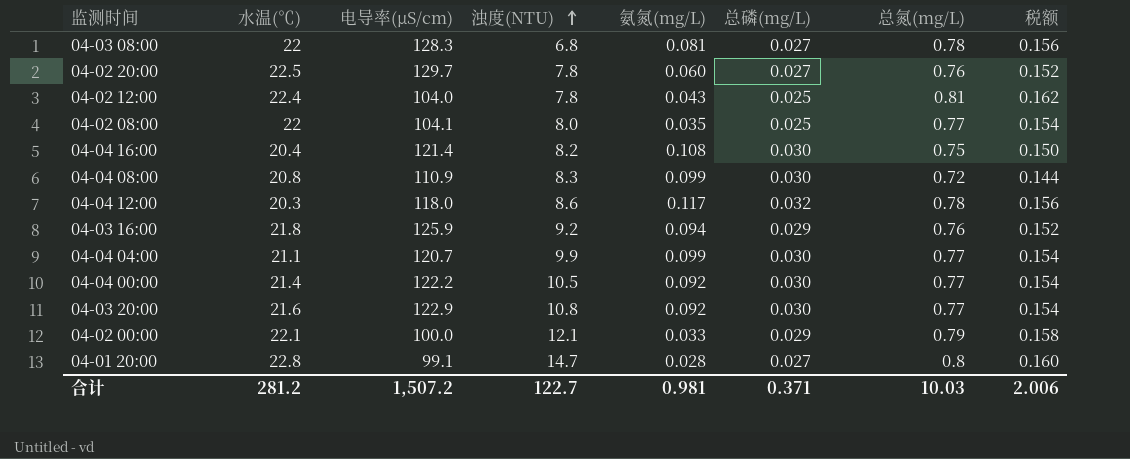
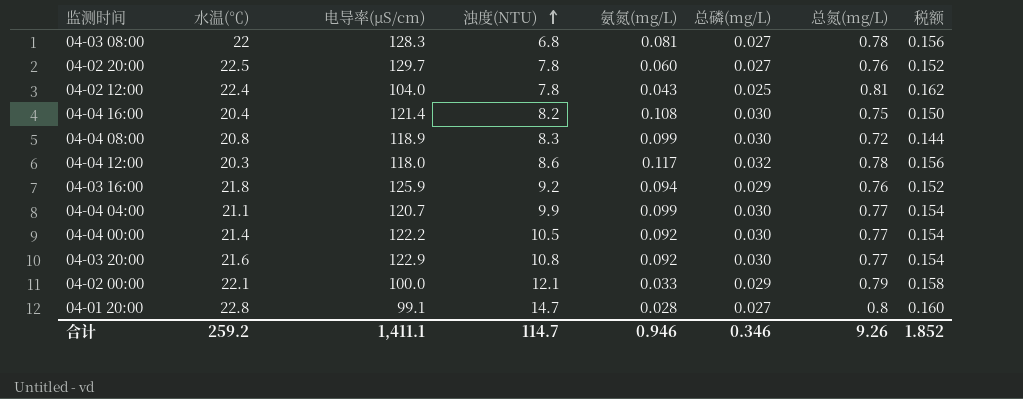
row 04-02 08:00: 22 | 104.1 | 8.0 | 0.035 | 0.025 | 0.77 | 0.154 -> none
04-04 08:00 | 电导率(μS/cm): 110.9 -> 118.9
合计 | 水温(℃): 281.2 -> 259.2
合计 | 电导率(μS/cm): 1,507.2 -> 1,411.1
合计 | 浊度(NTU): 122.7 -> 114.7
合计 | 氨氮(mg/L): 0.981 -> 0.946
合计 | 总磷(mg/L): 0.371 -> 0.346
合计 | 总氮(mg/L): 10.03 -> 9.26
合计 | 税额: 2.006 -> 1.852

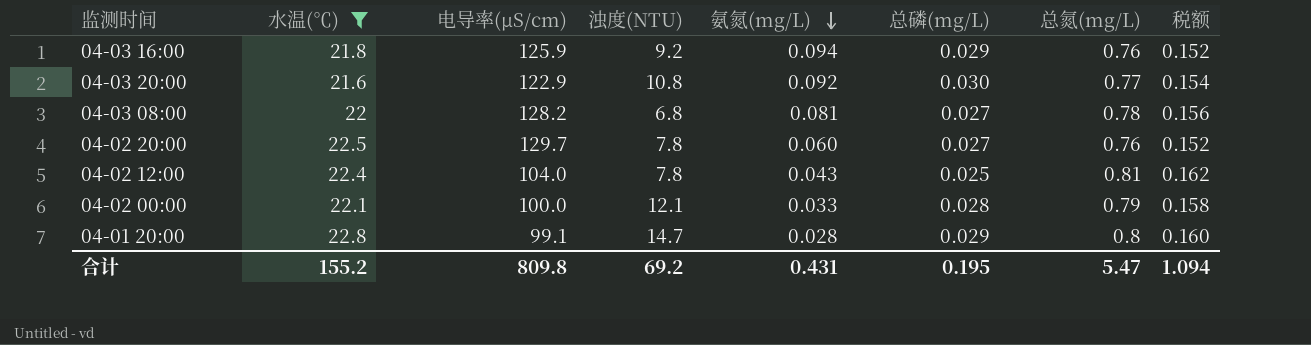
filter: none -> 水温(℃) >= 21.6
row order: 浊度(NTU) ascending -> 氨氮(mg/L) descending
04-03 08:00 | 电导率(μS/cm): 128.3 -> 128.2
04-02 00:00 | 总磷(mg/L): 0.029 -> 0.028
04-01 20:00 | 总磷(mg/L): 0.027 -> 0.029
合计 | 水温(℃): 259.2 -> 155.2
合计 | 电导率(μS/cm): 1,411.1 -> 809.8
合计 | 浊度(NTU): 114.7 -> 69.2
合计 | 氨氮(mg/L): 0.946 -> 0.431
合计 | 总磷(mg/L): 0.346 -> 0.195
合计 | 总氮(mg/L): 9.26 -> 5.47
合计 | 税额: 1.852 -> 1.094

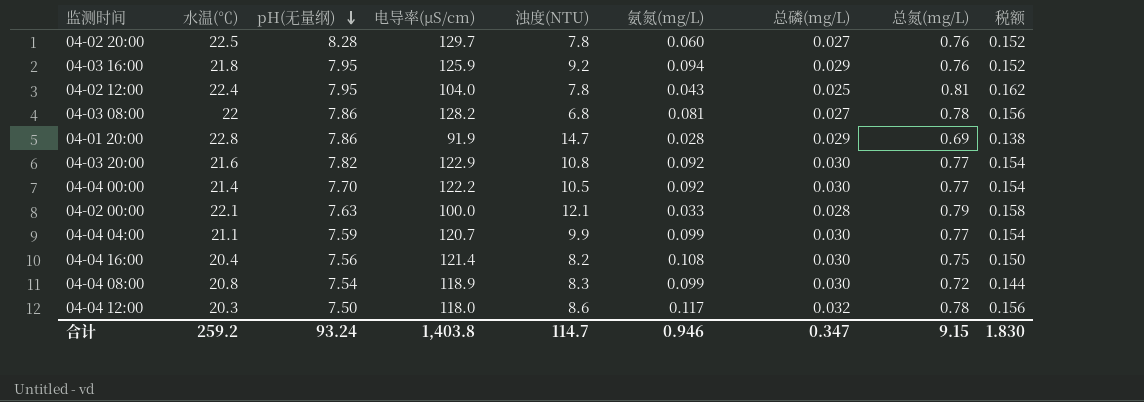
filter: 水温(℃) >= 21.6 -> none
row order: 氨氮(mg/L) descending -> pH(无量纲) descending
column pH(无量纲) | position: none -> 3
04-01 20:00 | 电导率(μS/cm): 99.1 -> 91.9
04-01 20:00 | 总氮(mg/L): 0.8 -> 0.69
04-01 20:00 | 税额: 0.160 -> 0.138
合计 | 水温(℃): 155.2 -> 259.2
合计 | 电导率(μS/cm): 809.8 -> 1,403.8
合计 | 浊度(NTU): 69.2 -> 114.7
合计 | 氨氮(mg/L): 0.431 -> 0.946
合计 | 总磷(mg/L): 0.195 -> 0.347
合计 | 总氮(mg/L): 5.47 -> 9.15
合计 | 税额: 1.094 -> 1.830

